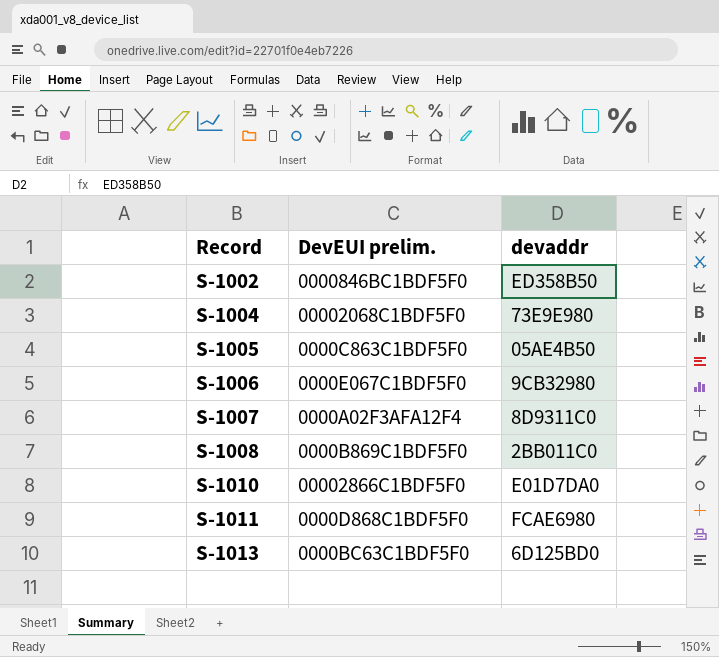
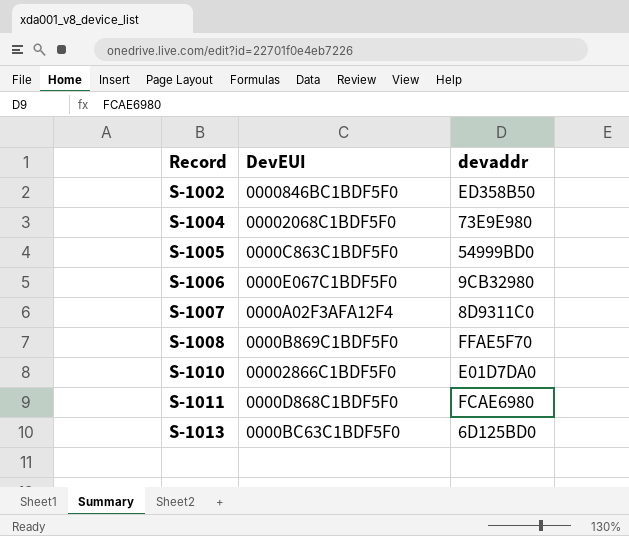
column name: DevEUI prelim. -> DevEUI
S-1005 | devaddr: 05AE4B50 -> 54999BD0
S-1008 | devaddr: 2BB011C0 -> FFAE5F70

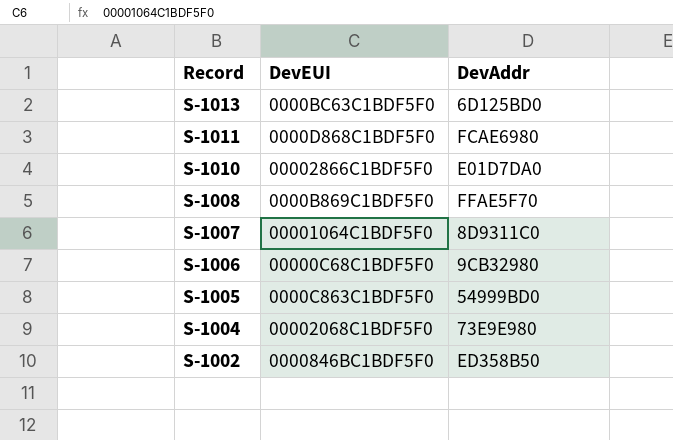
row order: Record ascending -> Record descending
column name: devaddr -> DevAddr
S-1007 | DevEUI: 0000A02F3AFA12F4 -> 00001064C1BDF5F0
S-1006 | DevEUI: 0000E067C1BDF5F0 -> 00000C68C1BDF5F0

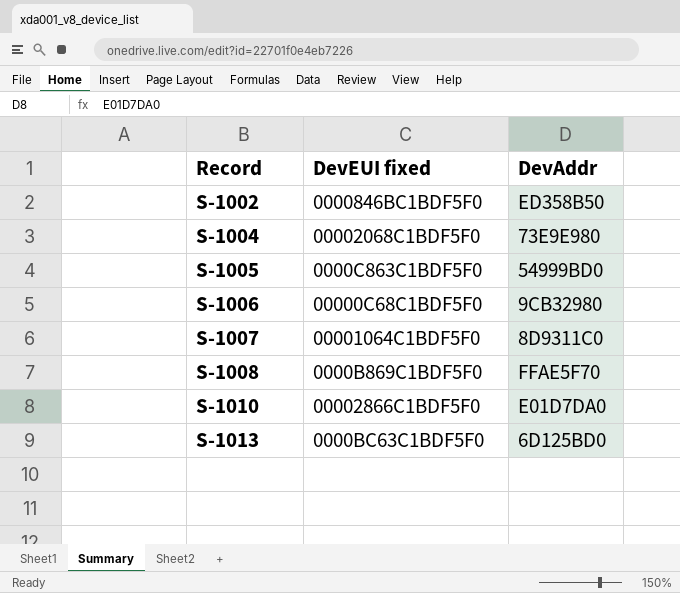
row order: Record descending -> Record ascending
column name: DevEUI -> DevEUI fixed
row S-1011: 0000D868C1BDF5F0 | FCAE6980 -> none

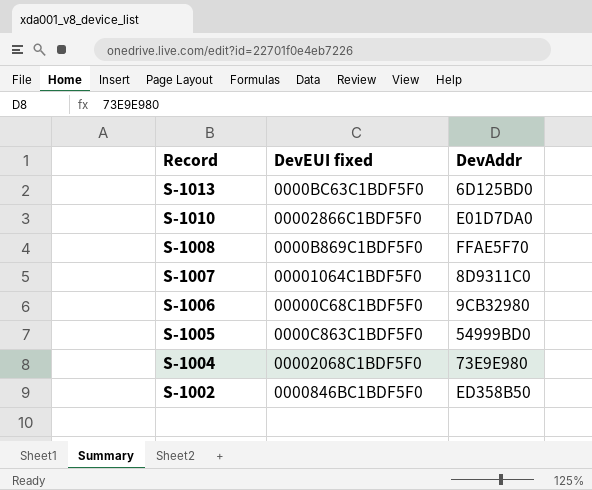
row order: Record ascending -> Record descending

